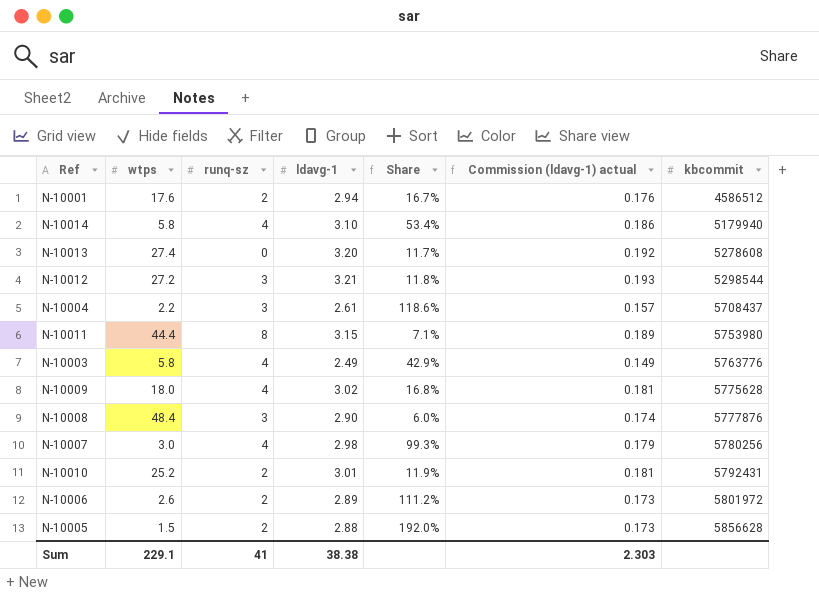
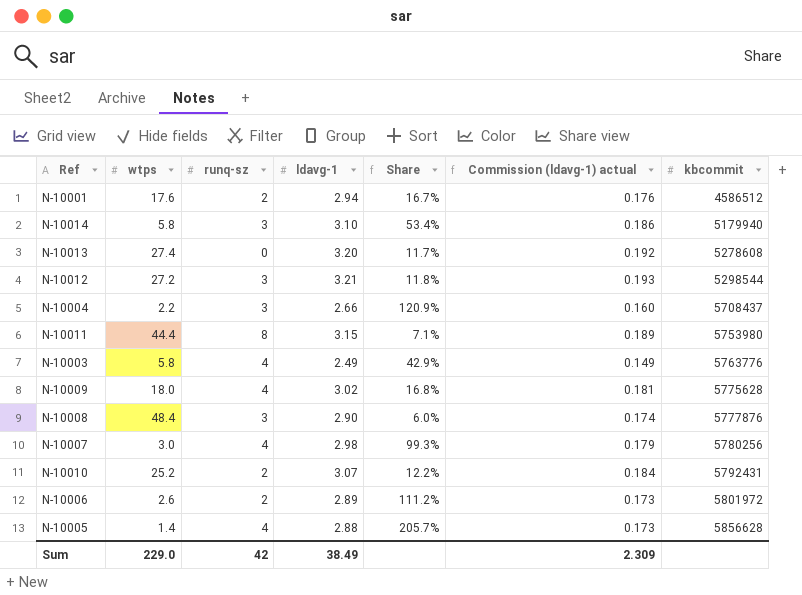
N-10014 | runq-sz: 4 -> 3
N-10004 | ldavg-1: 2.61 -> 2.66
N-10004 | Share: 118.6% -> 120.9%
N-10004 | Commission (ldavg-1) actual: 0.157 -> 0.160
N-10010 | ldavg-1: 3.01 -> 3.07
N-10010 | Share: 11.9% -> 12.2%
N-10010 | Commission (ldavg-1) actual: 0.181 -> 0.184
N-10005 | wtps: 1.5 -> 1.4
N-10005 | runq-sz: 2 -> 4
N-10005 | Share: 192.0% -> 205.7%
Sum | wtps: 229.1 -> 229.0
Sum | runq-sz: 41 -> 42
Sum | ldavg-1: 38.38 -> 38.49
Sum | Commission (ldavg-1) actual: 2.303 -> 2.309

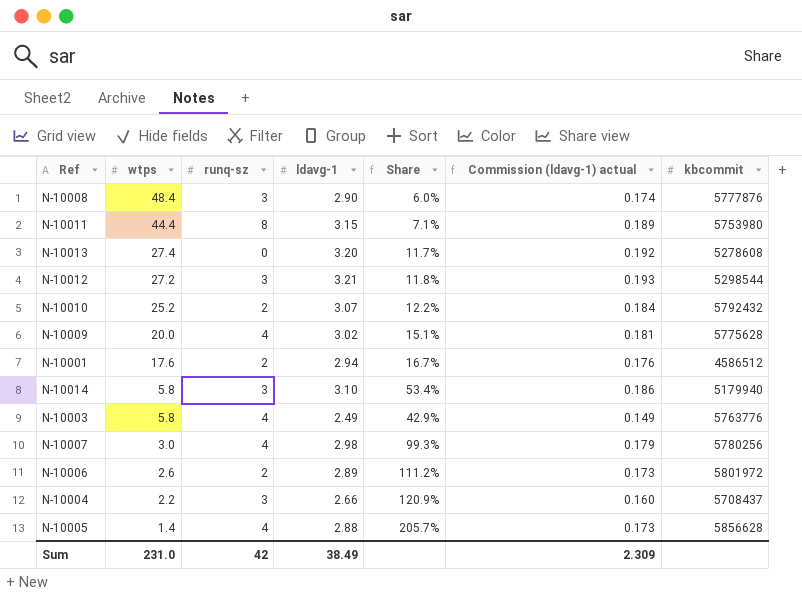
row order: kbcommit ascending -> wtps descending
N-10010 | kbcommit: 5792431 -> 5792432
N-10009 | wtps: 18.0 -> 20.0
N-10009 | Share: 16.8% -> 15.1%
Sum | wtps: 229.0 -> 231.0

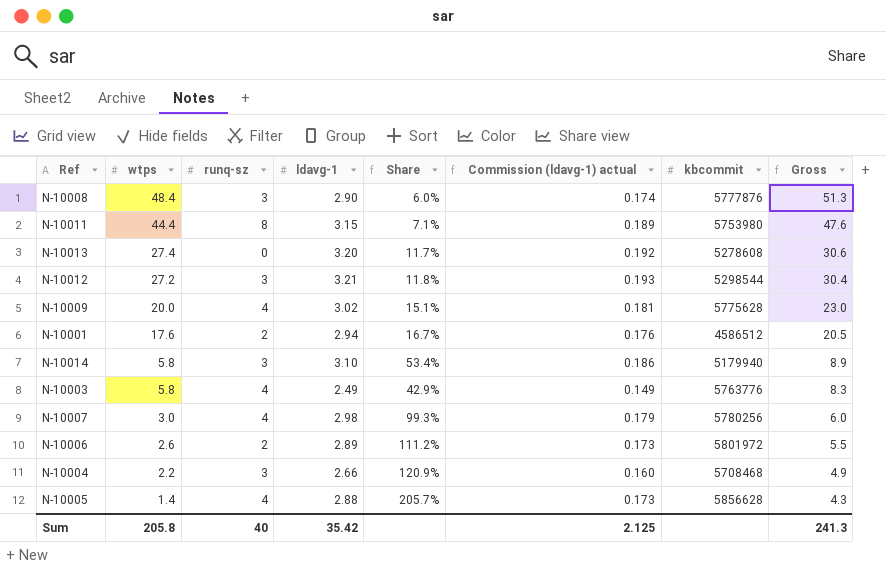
column Gross | formula: none -> [wtps] + [ldavg-1]
row N-10010: 25.2 | 2 | 3.07 | 12.2% | 0.184 | 5792432 -> none
N-10004 | kbcommit: 5708437 -> 5708468
Sum | wtps: 231.0 -> 205.8
Sum | runq-sz: 42 -> 40
Sum | ldavg-1: 38.49 -> 35.42
Sum | Commission (ldavg-1) actual: 2.309 -> 2.125

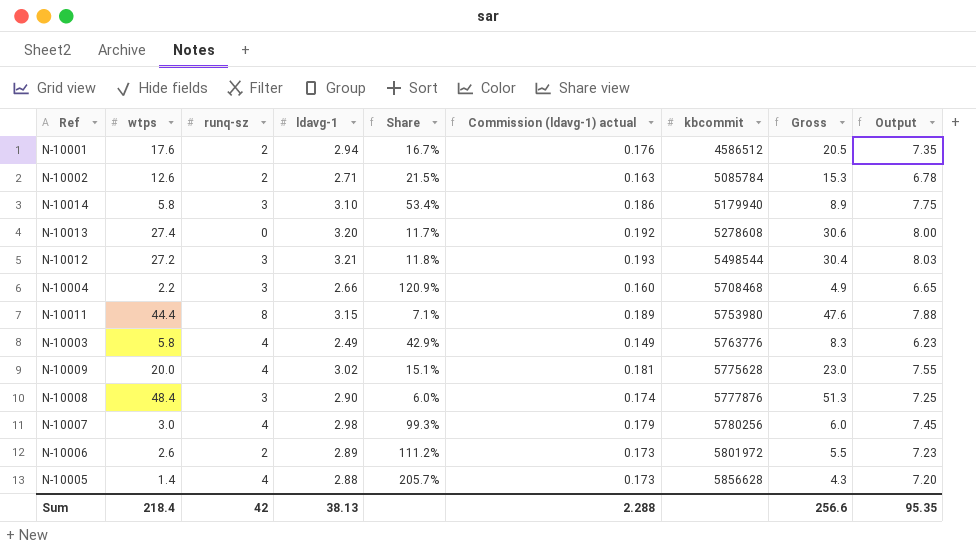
row order: wtps descending -> kbcommit ascending
column Output | formula: none -> [ldavg-1] * 2.5
row N-10002: none -> 12.6 | 2 | 2.71 | 21.5% | 0.163 | 5085784 | 15.3 | 6.78
N-10012 | kbcommit: 5298544 -> 5498544
Sum | wtps: 205.8 -> 218.4
Sum | runq-sz: 40 -> 42
Sum | ldavg-1: 35.42 -> 38.13
Sum | Commission (ldavg-1) actual: 2.125 -> 2.288
Sum | Gross: 241.3 -> 256.6

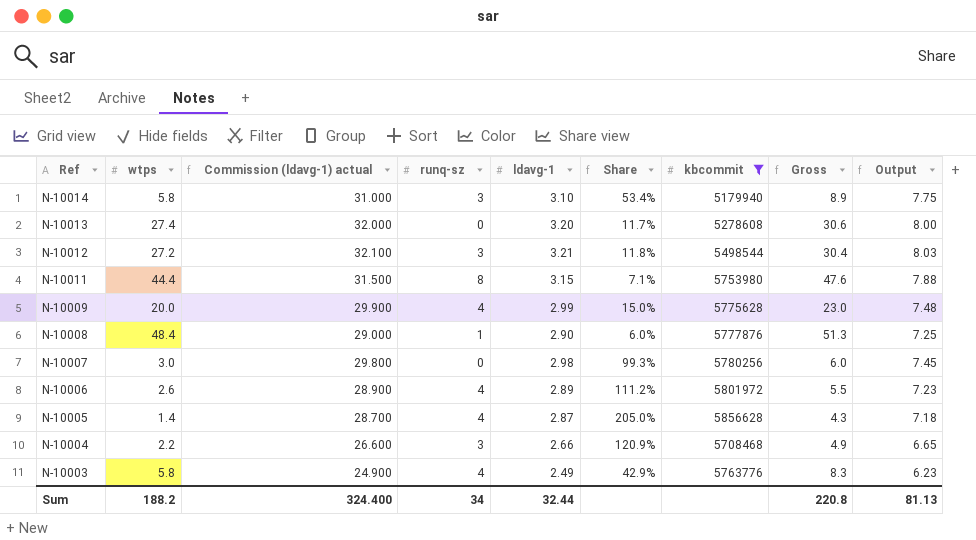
filter: none -> kbcommit >= 5179940
row order: kbcommit ascending -> Ref descending
column Commission (ldavg-1) actual | formula: [ldavg-1] * 0.06 -> [ldavg-1] * 10
column Commission (ldavg-1) actual | position: 6 -> 3
N-10009 | ldavg-1: 3.02 -> 2.99
N-10009 | Share: 15.1% -> 15.0%
N-10009 | Output: 7.55 -> 7.48
N-10008 | runq-sz: 3 -> 1
N-10007 | runq-sz: 4 -> 0
N-10006 | runq-sz: 2 -> 4
N-10005 | ldavg-1: 2.88 -> 2.87
N-10005 | Share: 205.7% -> 205.0%
N-10005 | Output: 7.20 -> 7.18
Sum | wtps: 218.4 -> 188.2
Sum | Commission (ldavg-1) actual: 2.288 -> 324.400
Sum | runq-sz: 42 -> 34
Sum | ldavg-1: 38.13 -> 32.44
Sum | Gross: 256.6 -> 220.8
Sum | Output: 95.35 -> 81.13

